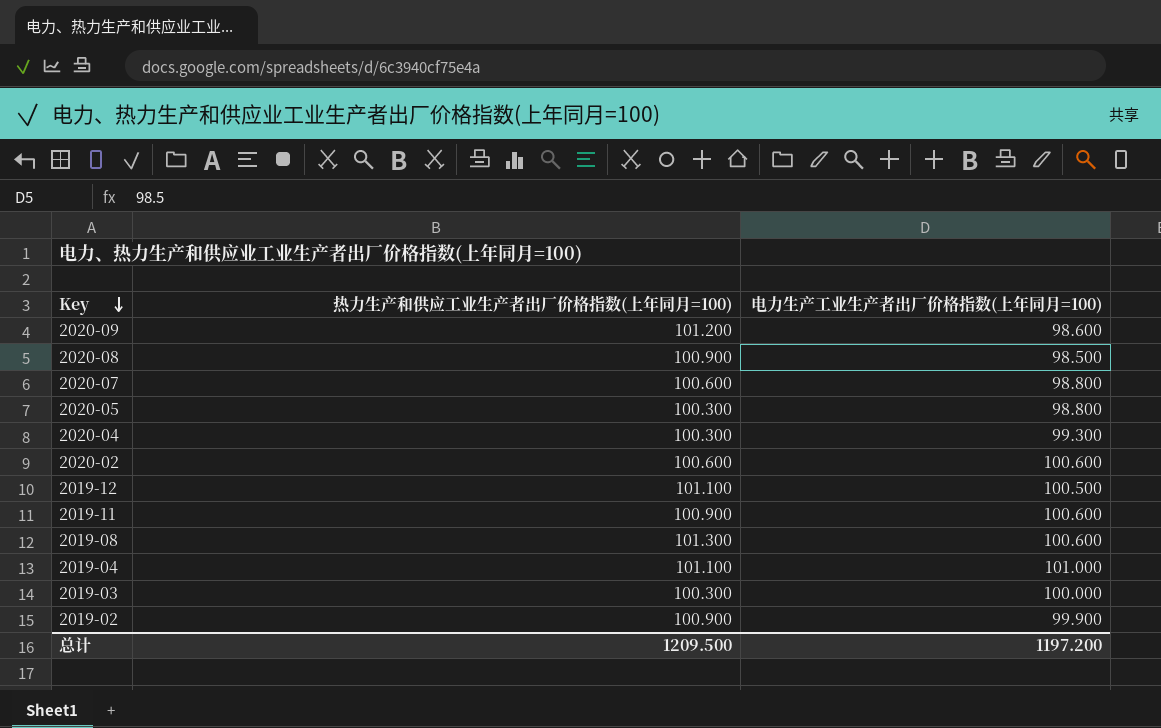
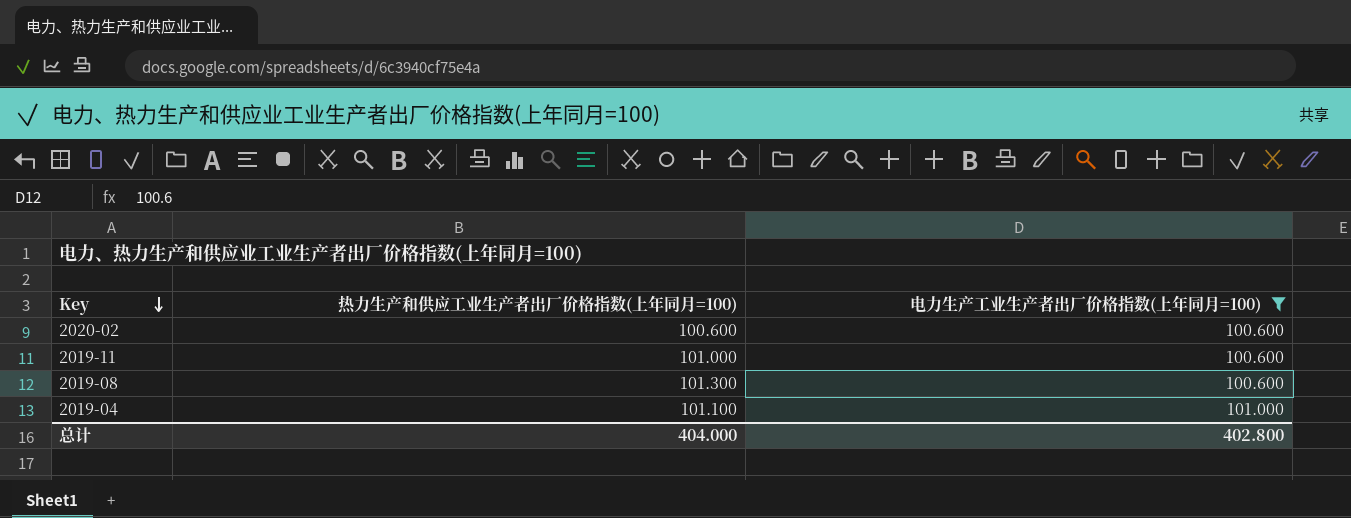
filter: none -> 电力生产工业生产者出厂价格指数(上年同月=100) >= 100.600
2019-11 | 热力生产和供应工业生产者出厂价格指数(上年同月=100): 100.900 -> 101.000
总计 | 热力生产和供应工业生产者出厂价格指数(上年同月=100): 1209.500 -> 404.000
总计 | 电力生产工业生产者出厂价格指数(上年同月=100): 1197.200 -> 402.800

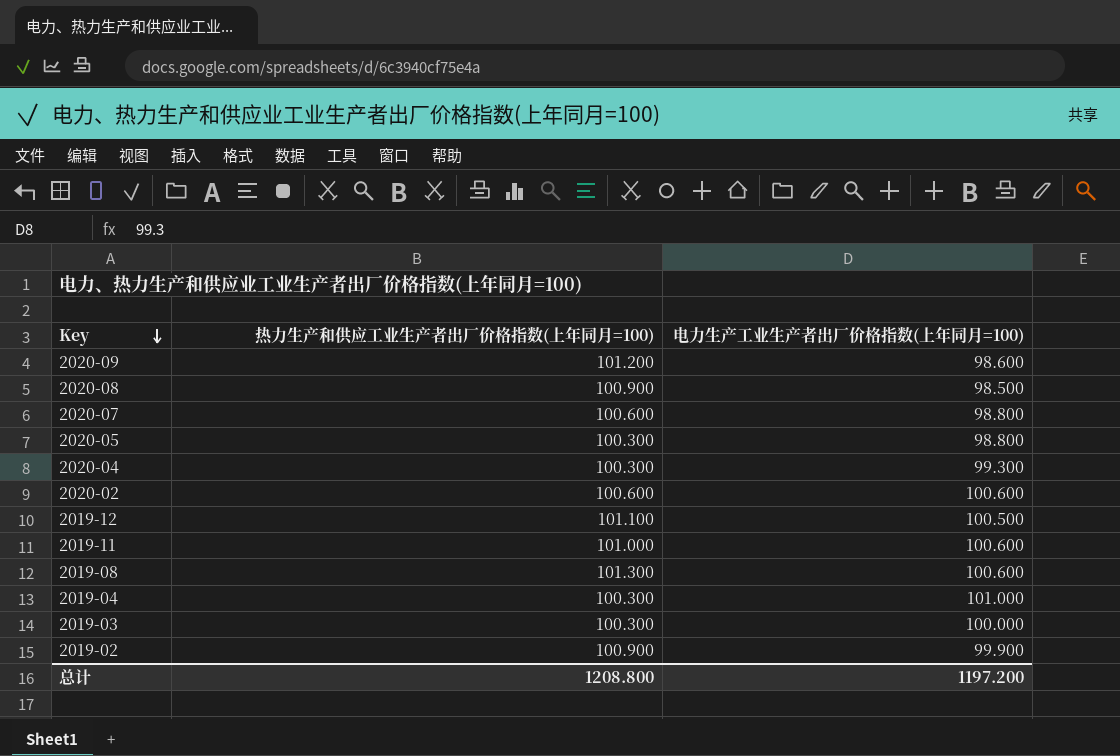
filter: 电力生产工业生产者出厂价格指数(上年同月=100) >= 100.600 -> none
2019-04 | 热力生产和供应工业生产者出厂价格指数(上年同月=100): 101.100 -> 100.300
总计 | 热力生产和供应工业生产者出厂价格指数(上年同月=100): 404.000 -> 1208.800
总计 | 电力生产工业生产者出厂价格指数(上年同月=100): 402.800 -> 1197.200

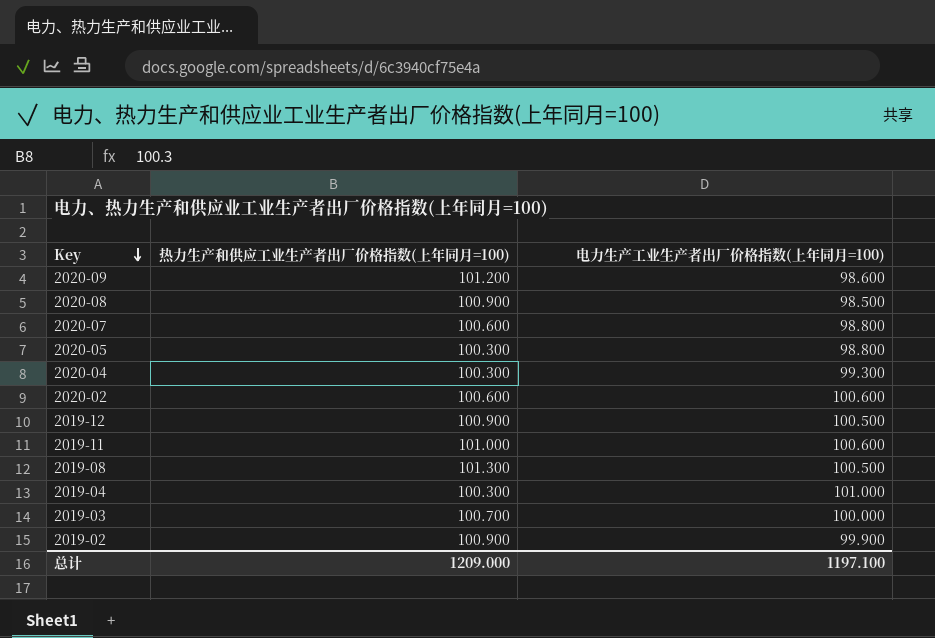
2019-12 | 热力生产和供应工业生产者出厂价格指数(上年同月=100): 101.100 -> 100.900
2019-08 | 电力生产工业生产者出厂价格指数(上年同月=100): 100.600 -> 100.500
2019-03 | 热力生产和供应工业生产者出厂价格指数(上年同月=100): 100.300 -> 100.700
总计 | 热力生产和供应工业生产者出厂价格指数(上年同月=100): 1208.800 -> 1209.000
总计 | 电力生产工业生产者出厂价格指数(上年同月=100): 1197.200 -> 1197.100

